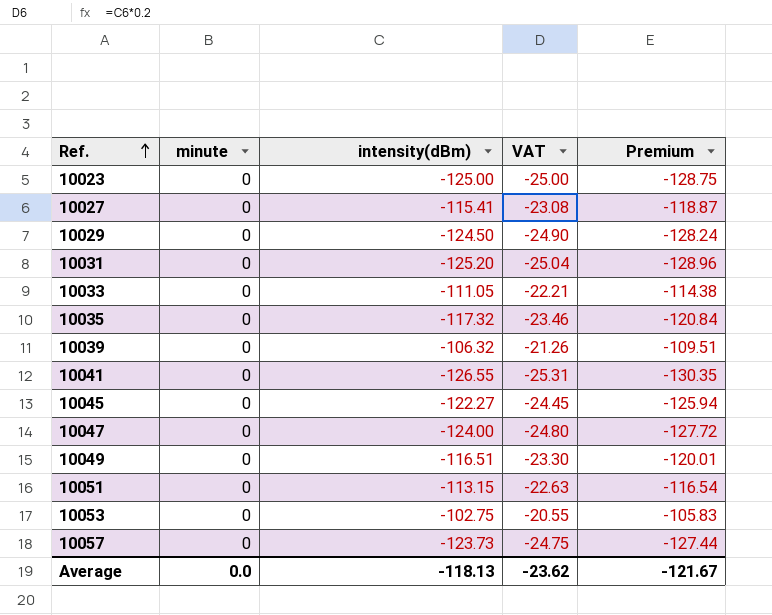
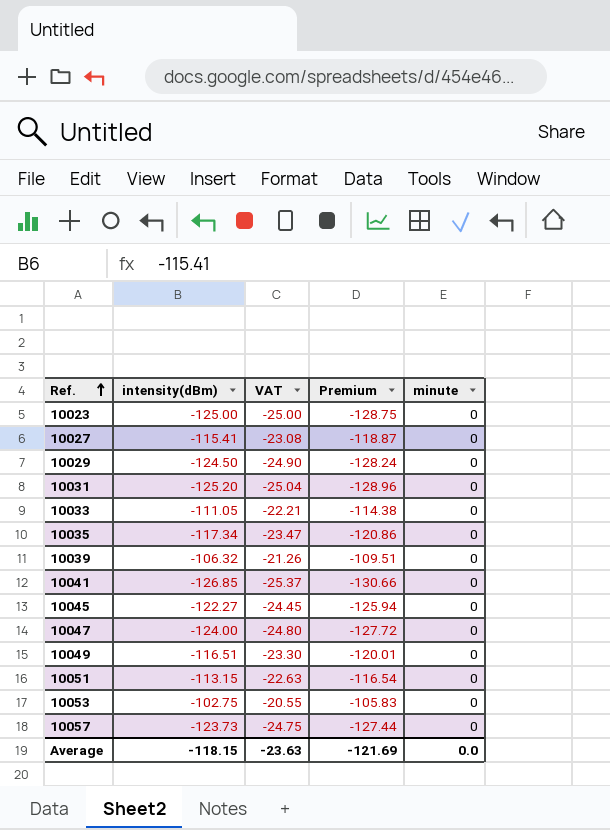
column minute | position: 2 -> 5
10035 | intensity(dBm): -117.32 -> -117.34
10035 | VAT: -23.46 -> -23.47
10035 | Premium: -120.84 -> -120.86
10041 | intensity(dBm): -126.55 -> -126.85
10041 | VAT: -25.31 -> -25.37
10041 | Premium: -130.35 -> -130.66
Average | intensity(dBm): -118.13 -> -118.15
Average | VAT: -23.62 -> -23.63
Average | Premium: -121.67 -> -121.69

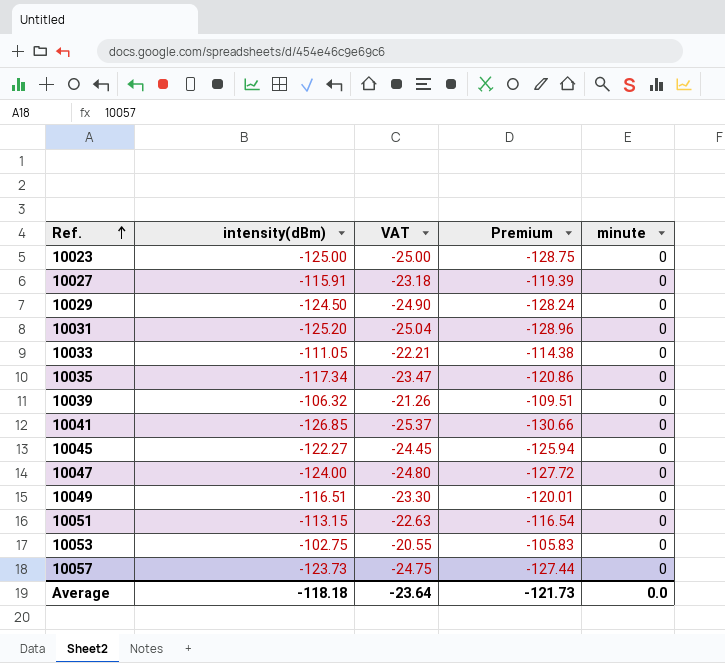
10027 | intensity(dBm): -115.41 -> -115.91
10027 | VAT: -23.08 -> -23.18
10027 | Premium: -118.87 -> -119.39
Average | intensity(dBm): -118.15 -> -118.18
Average | VAT: -23.63 -> -23.64
Average | Premium: -121.69 -> -121.73

